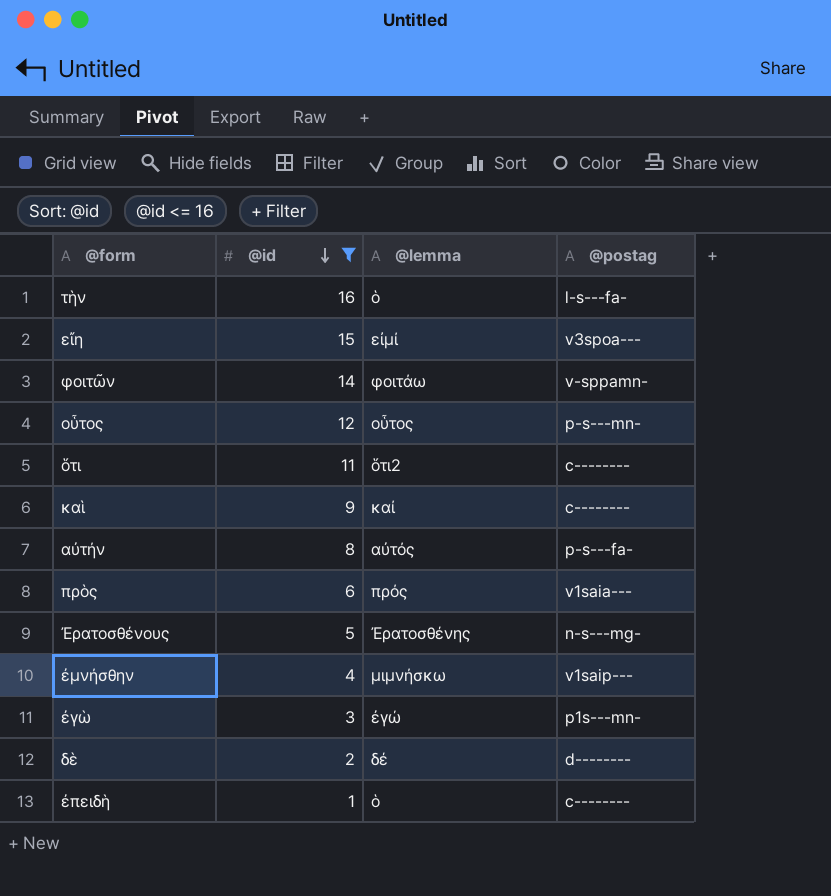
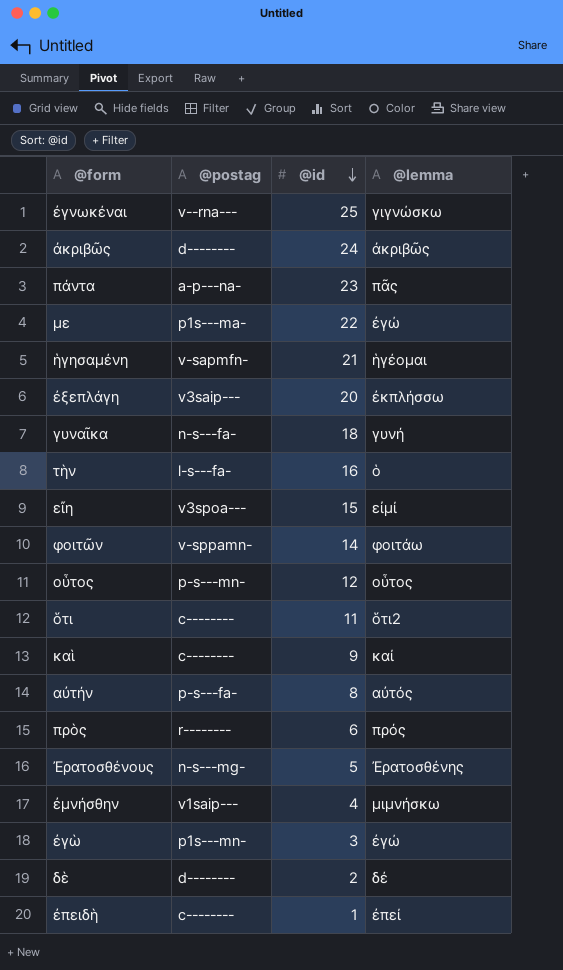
filter: @id <= 16 -> none
column @postag | position: 4 -> 2
πρὸς | @postag: v1saia--- -> r--------
ἐπειδὴ | @lemma: ὁ -> ἐπεί

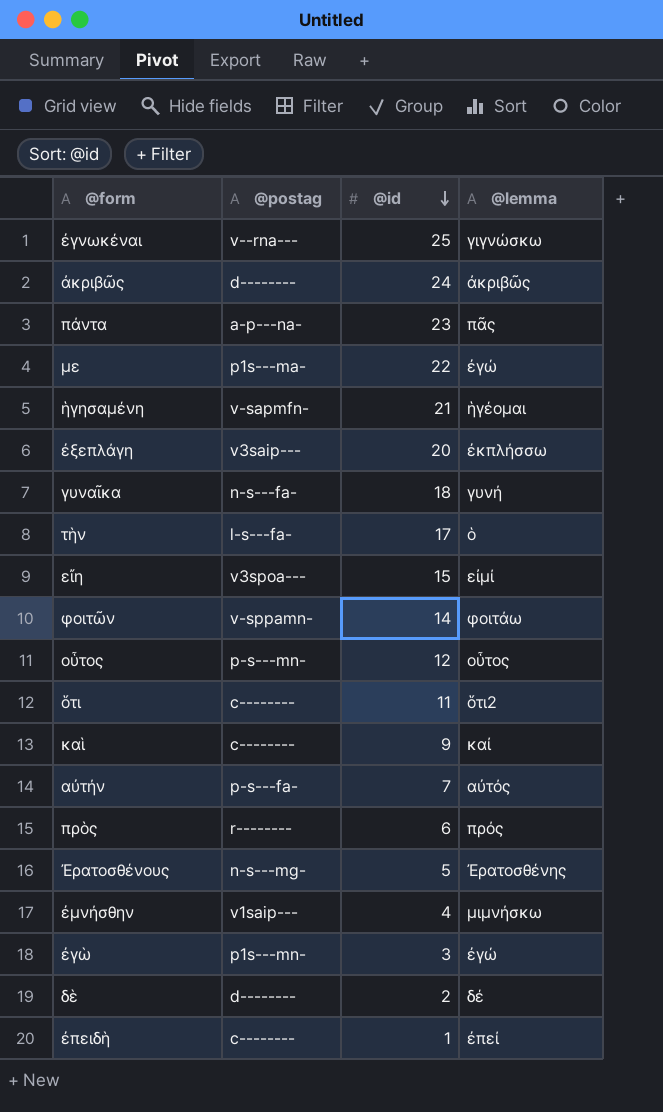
τὴν | @id: 16 -> 17
αὐτήν | @id: 8 -> 7

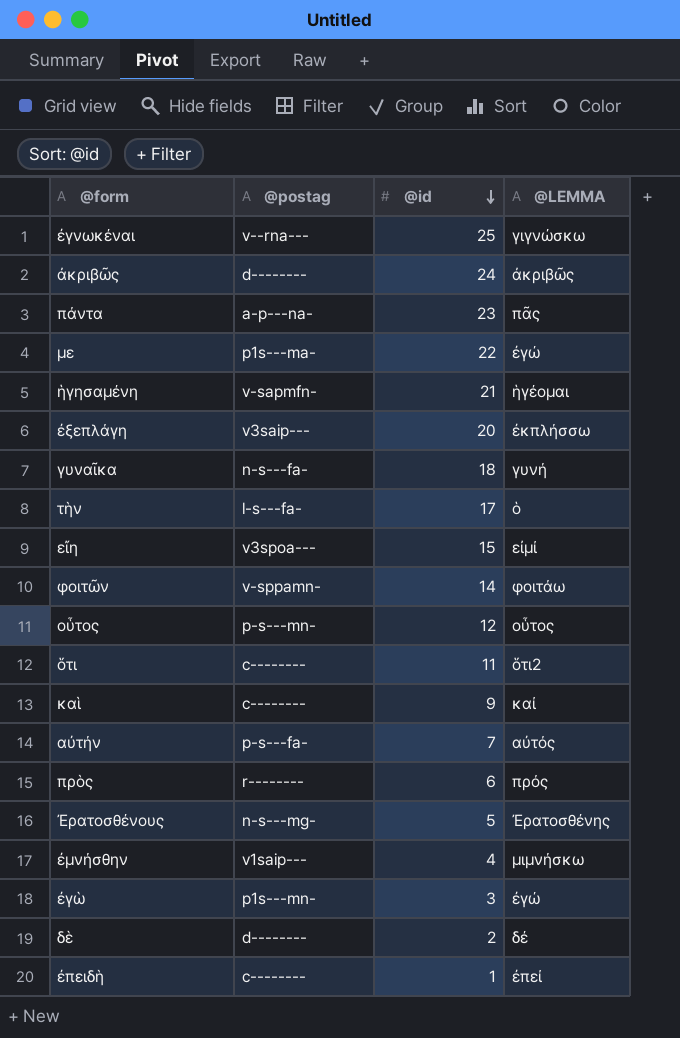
column name: @lemma -> @LEMMA

